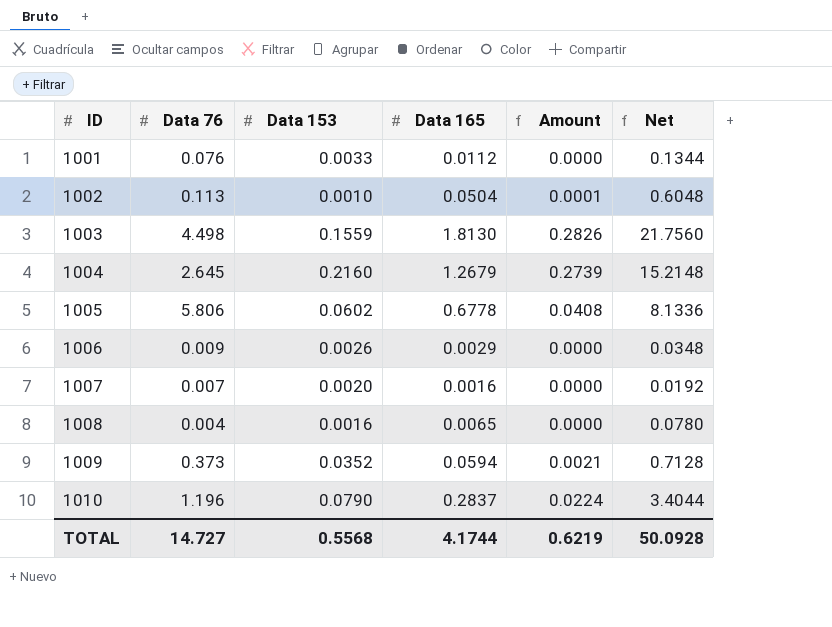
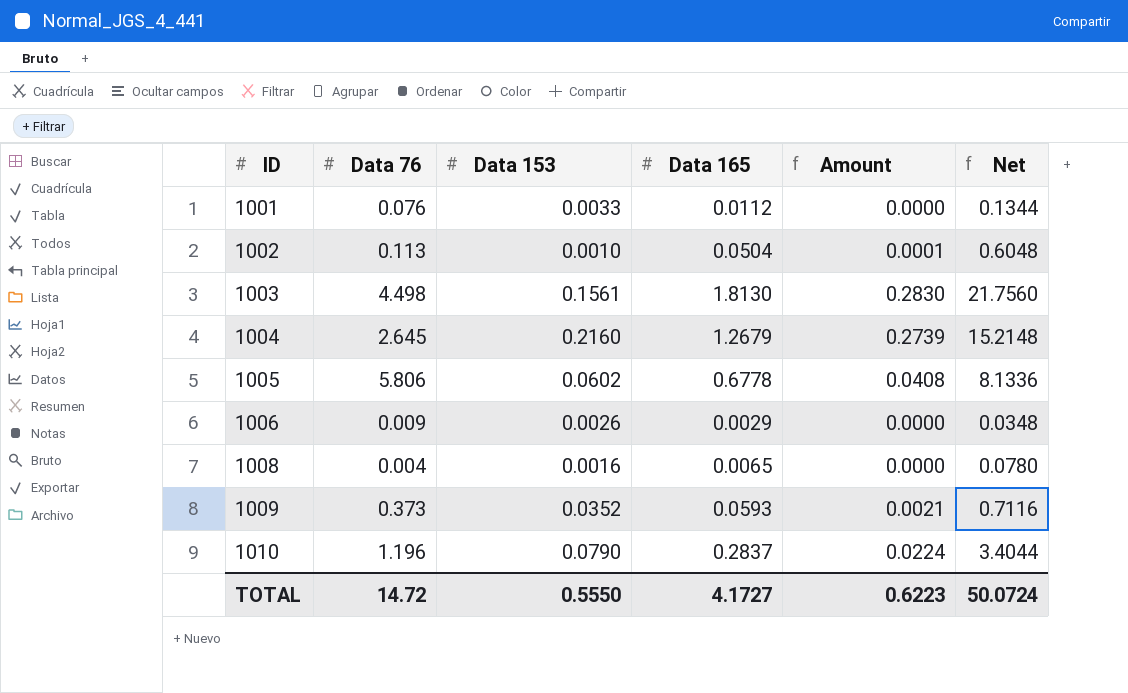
row 1007: 0.007 | 0.0020 | 0.0016 | 0.0000 | 0.0192 -> none
1003 | Data 153: 0.1559 -> 0.1561
1003 | Amount: 0.2826 -> 0.2830
1009 | Data 165: 0.0594 -> 0.0593
1009 | Net: 0.7128 -> 0.7116
TOTAL | Data 76: 14.727 -> 14.72
TOTAL | Data 153: 0.5568 -> 0.5550
TOTAL | Data 165: 4.1744 -> 4.1727
TOTAL | Amount: 0.6219 -> 0.6223
TOTAL | Net: 50.0928 -> 50.0724

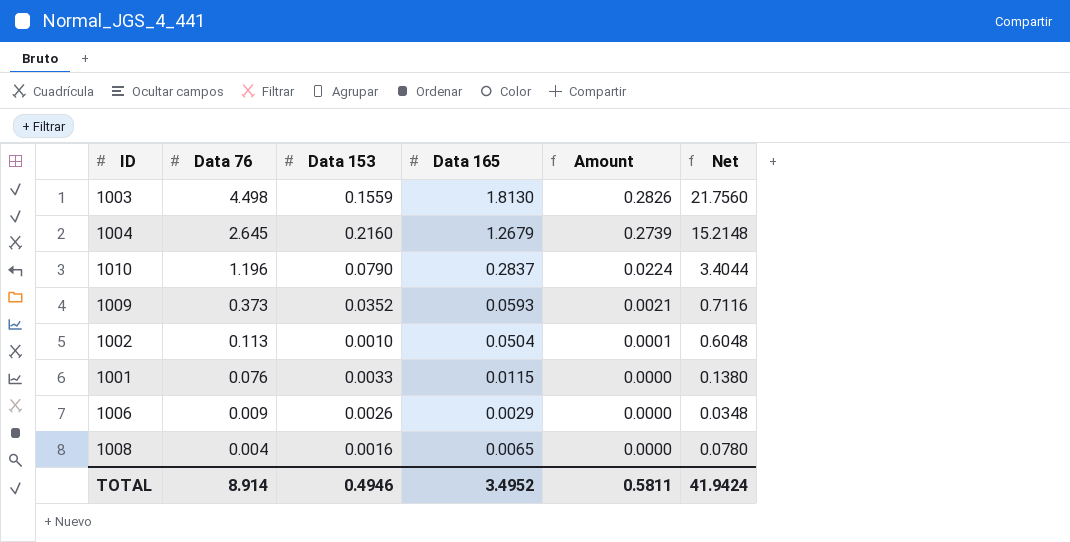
row order: ID ascending -> Data 76 descending
row 1005: 5.806 | 0.0602 | 0.6778 | 0.0408 | 8.1336 -> none
1003 | Data 153: 0.1561 -> 0.1559
1003 | Amount: 0.2830 -> 0.2826
1001 | Data 165: 0.0112 -> 0.0115
1001 | Net: 0.1344 -> 0.1380
TOTAL | Data 76: 14.72 -> 8.914
TOTAL | Data 153: 0.5550 -> 0.4946
TOTAL | Data 165: 4.1727 -> 3.4952
TOTAL | Amount: 0.6223 -> 0.5811
TOTAL | Net: 50.0724 -> 41.9424

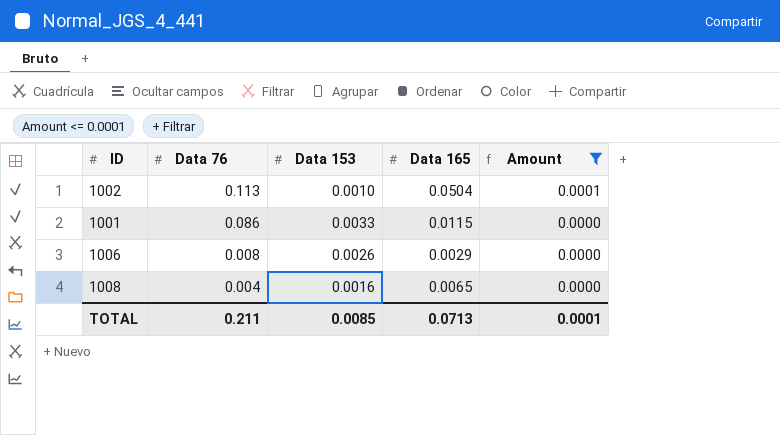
filter: none -> Amount <= 0.0001
column Net | formula: [Data 165] * 12 -> none
1001 | Data 76: 0.076 -> 0.086
1006 | Data 76: 0.009 -> 0.008
TOTAL | Data 76: 8.914 -> 0.211
TOTAL | Data 153: 0.4946 -> 0.0085
TOTAL | Data 165: 3.4952 -> 0.0713
TOTAL | Amount: 0.5811 -> 0.0001

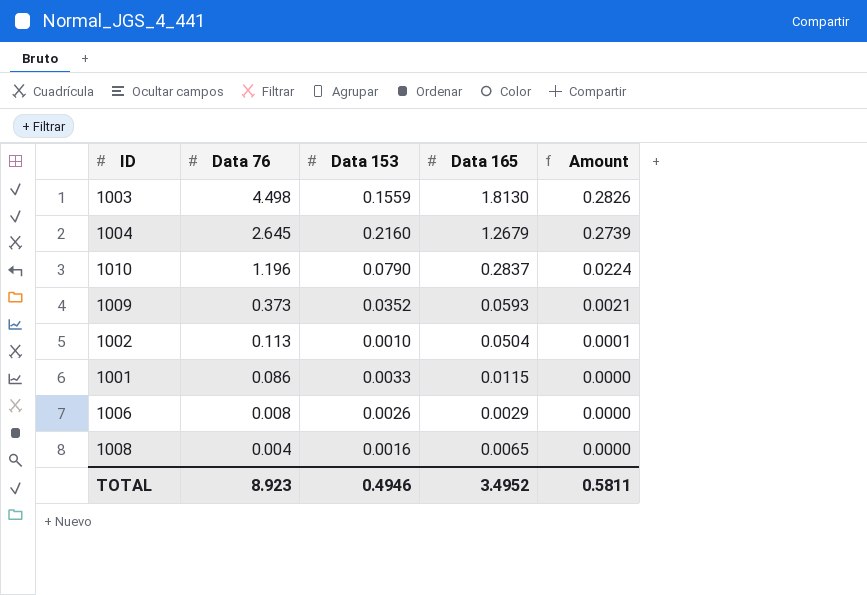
filter: Amount <= 0.0001 -> none
TOTAL | Data 76: 0.211 -> 8.923
TOTAL | Data 153: 0.0085 -> 0.4946
TOTAL | Data 165: 0.0713 -> 3.4952
TOTAL | Amount: 0.0001 -> 0.5811

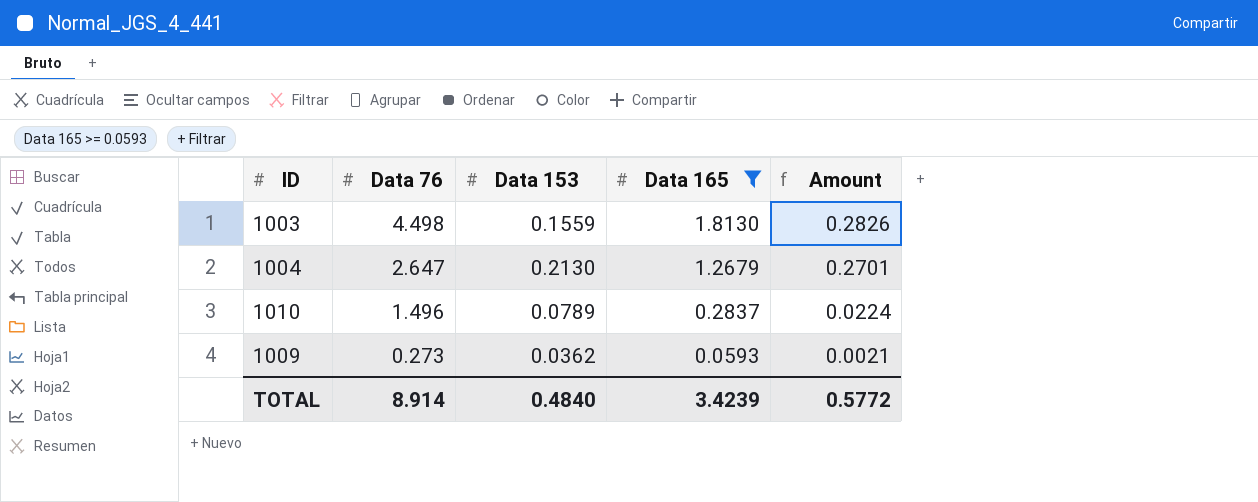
filter: none -> Data 165 >= 0.0593
1004 | Data 76: 2.645 -> 2.647
1004 | Data 153: 0.2160 -> 0.2130
1004 | Amount: 0.2739 -> 0.2701
1010 | Data 76: 1.196 -> 1.496
1010 | Data 153: 0.0790 -> 0.0789
1009 | Data 76: 0.373 -> 0.273
1009 | Data 153: 0.0352 -> 0.0362
TOTAL | Data 76: 8.923 -> 8.914
TOTAL | Data 153: 0.4946 -> 0.4840
TOTAL | Data 165: 3.4952 -> 3.4239
TOTAL | Amount: 0.5811 -> 0.5772

